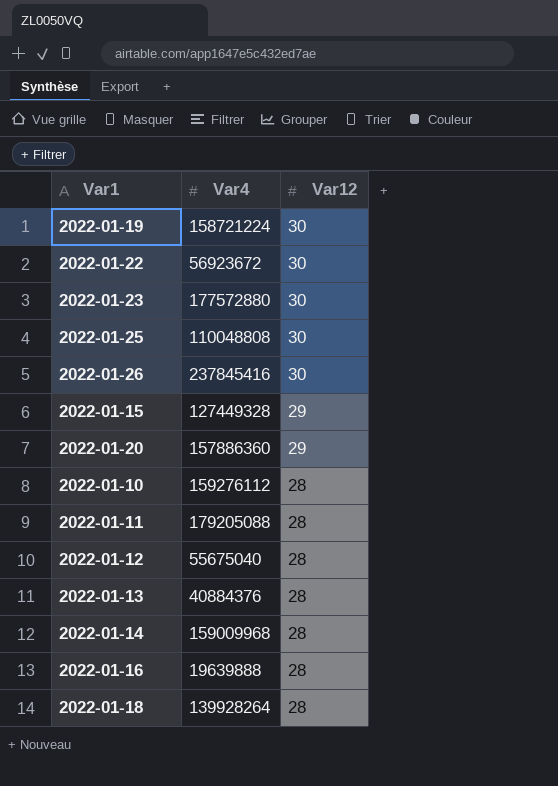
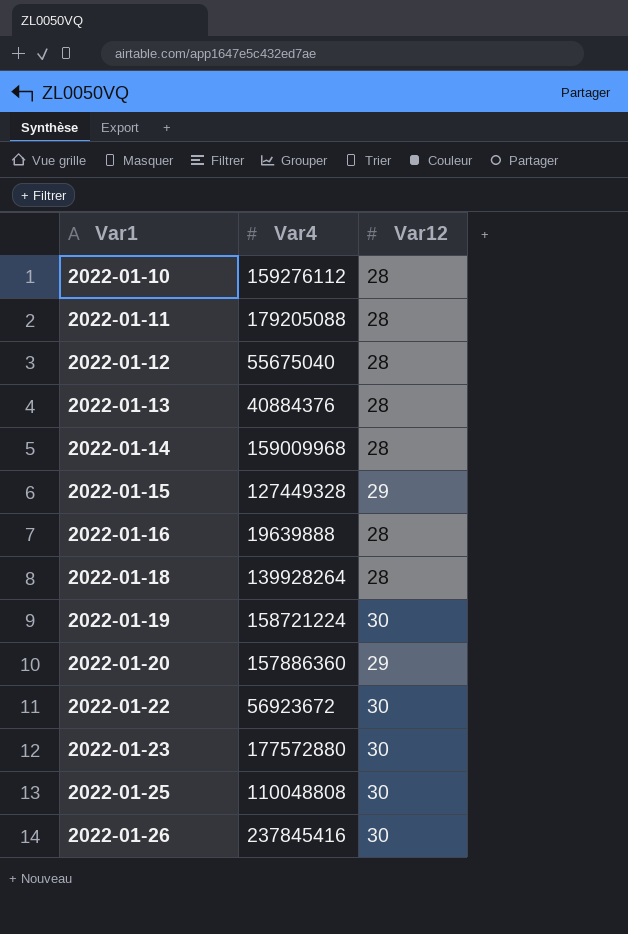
row order: Var12 descending -> Var1 ascending

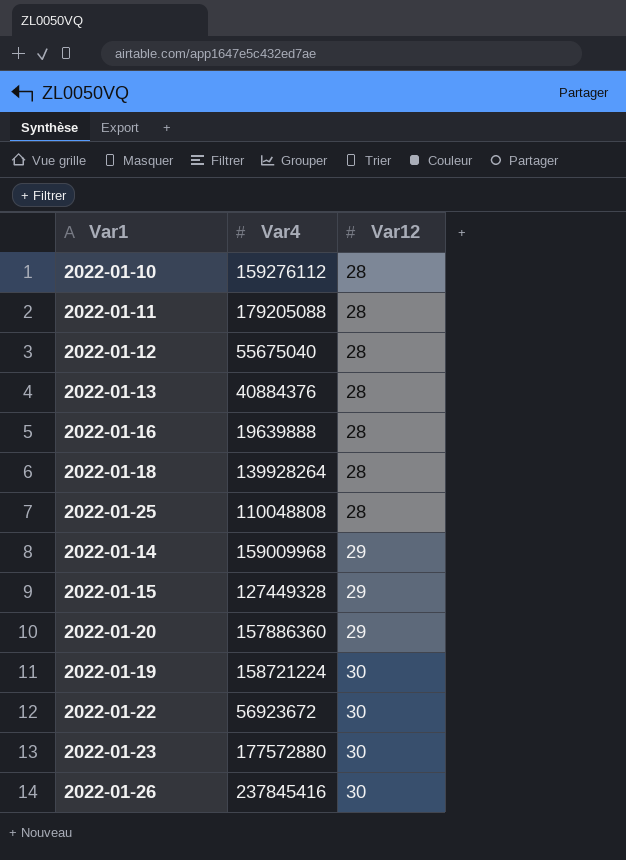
row order: Var1 ascending -> Var12 ascending
2022-01-25 | Var12: 30 -> 28
2022-01-14 | Var12: 28 -> 29

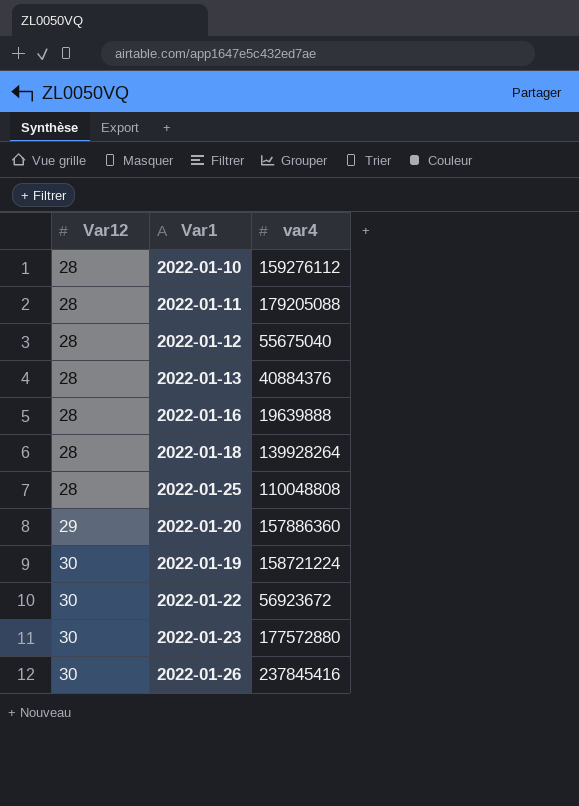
column Var12 | position: 3 -> 1
column name: Var4 -> var4
row 2022-01-14: 159009968 | 29 -> none
row 2022-01-15: 127449328 | 29 -> none

